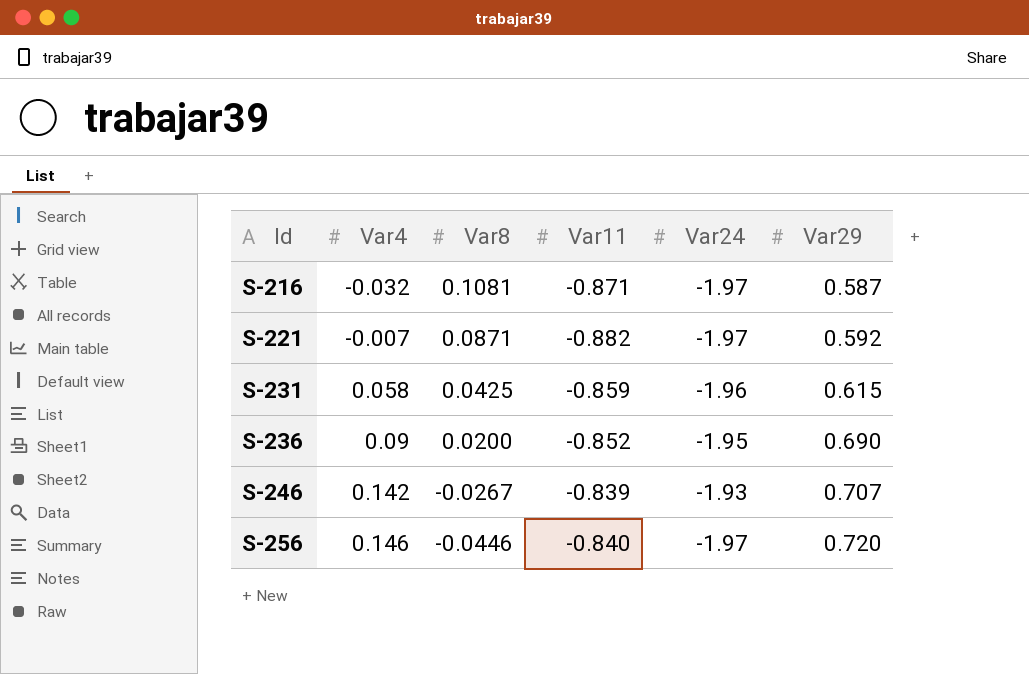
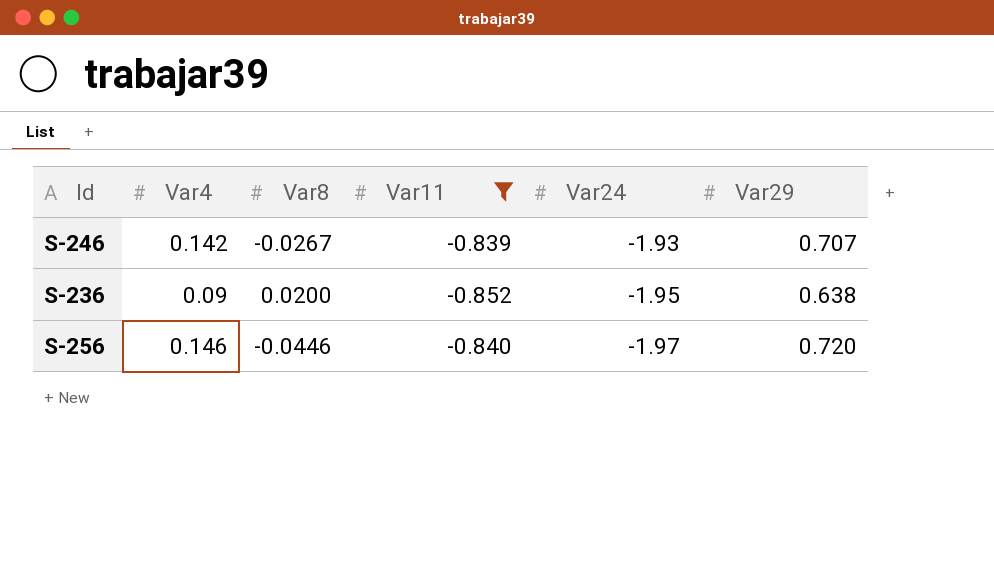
filter: none -> Var11 >= -0.852
row order: Id ascending -> Var24 descending
S-236 | Var29: 0.690 -> 0.638

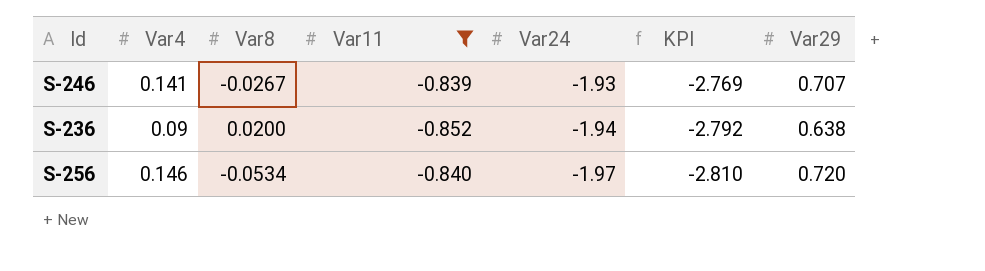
column KPI | formula: none -> [Var11] + [Var24]
S-246 | Var4: 0.142 -> 0.141
S-236 | Var24: -1.95 -> -1.94
S-256 | Var8: -0.0446 -> -0.0534

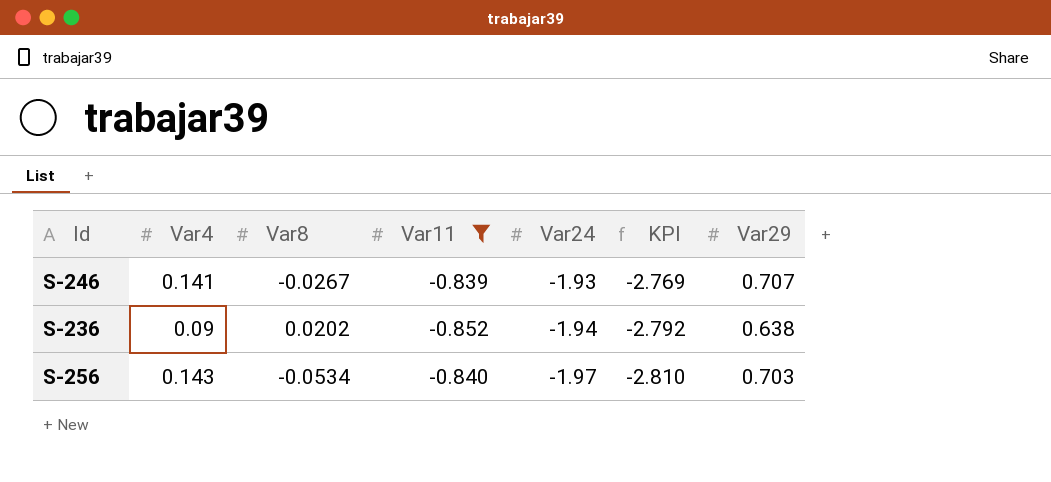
S-236 | Var8: 0.0200 -> 0.0202
S-256 | Var4: 0.146 -> 0.143
S-256 | Var29: 0.720 -> 0.703

